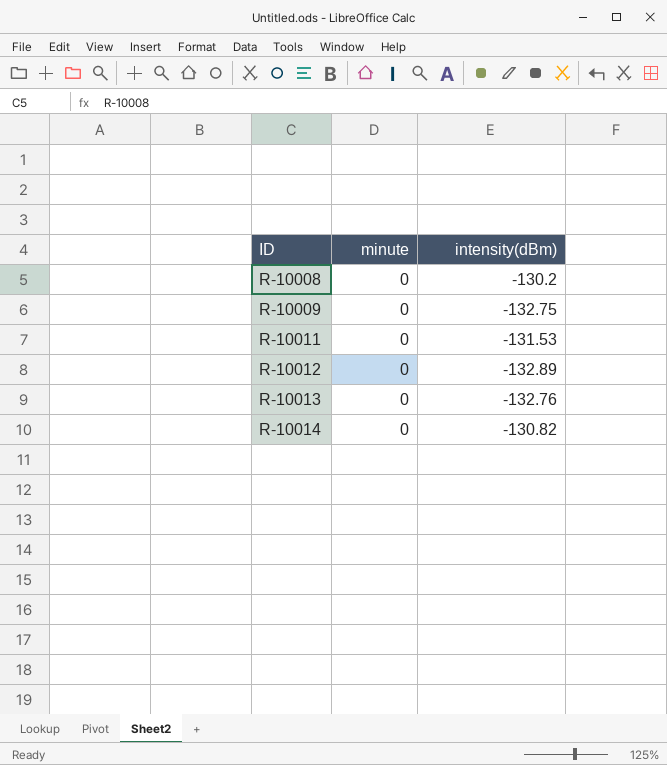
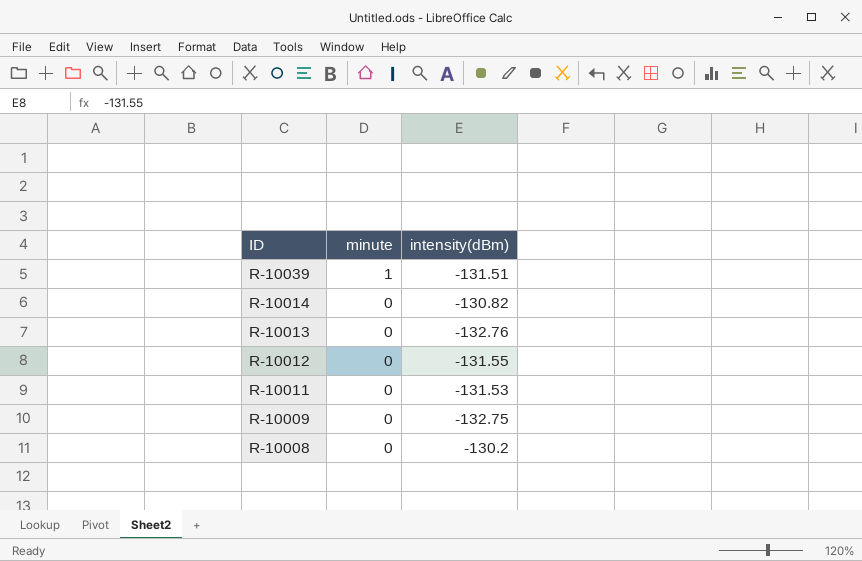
row order: ID ascending -> ID descending
row R-10039: none -> 1 | -131.51
R-10012 | intensity(dBm): -132.89 -> -131.55

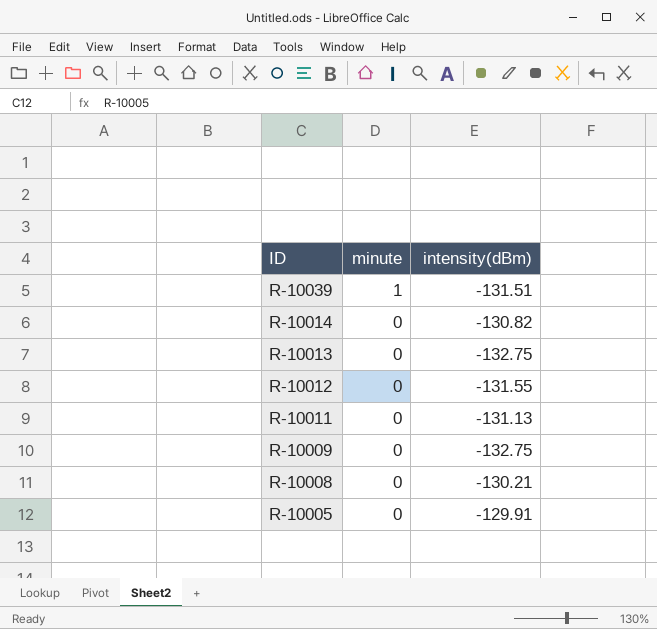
R-10013 | intensity(dBm): -132.76 -> -132.75
R-10011 | intensity(dBm): -131.53 -> -131.13
R-10008 | intensity(dBm): -130.2 -> -130.21
row R-10005: none -> 0 | -129.91

